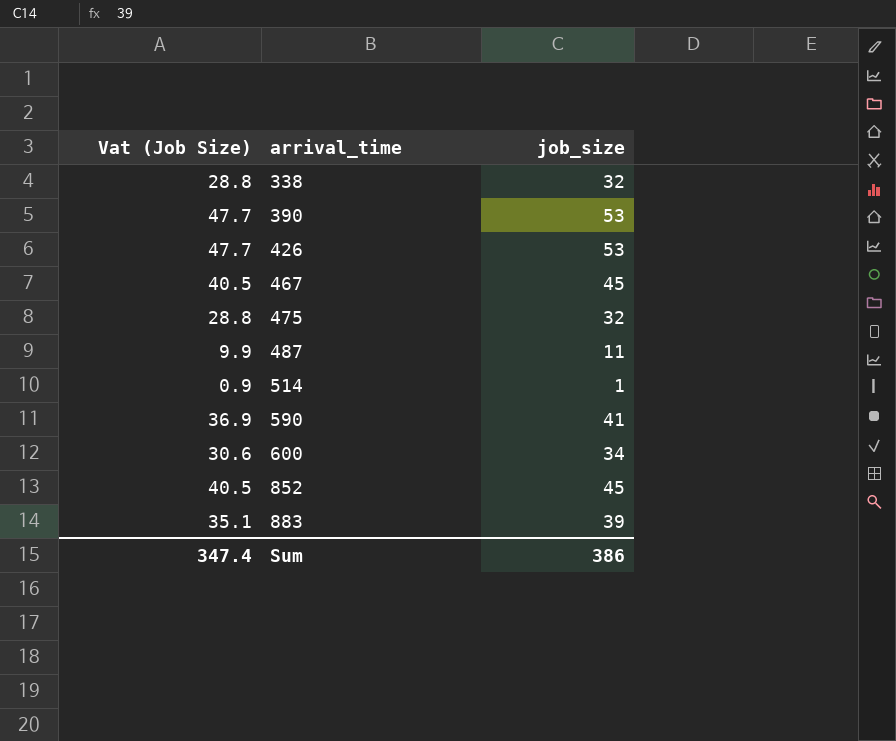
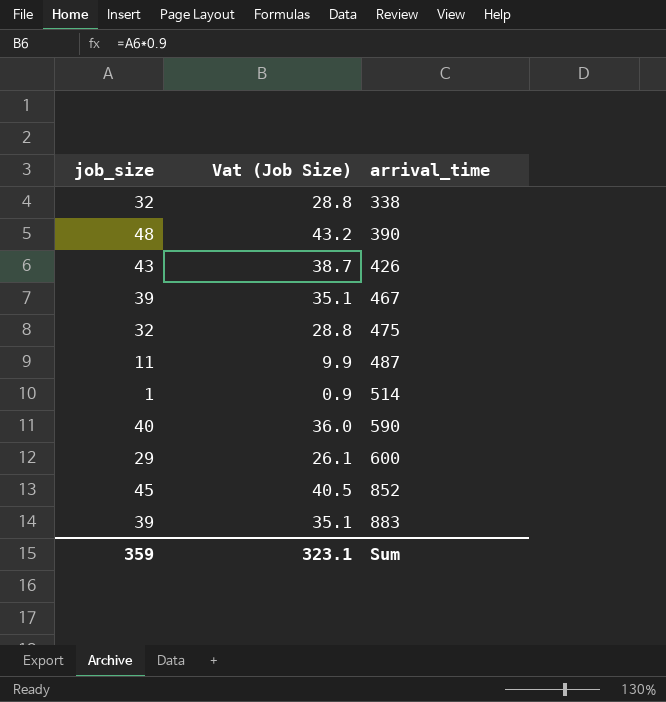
column job_size | position: 3 -> 1
390 | job_size: 53 -> 48
390 | Vat (Job Size): 47.7 -> 43.2
426 | job_size: 53 -> 43
426 | Vat (Job Size): 47.7 -> 38.7
467 | job_size: 45 -> 39
467 | Vat (Job Size): 40.5 -> 35.1
590 | job_size: 41 -> 40
590 | Vat (Job Size): 36.9 -> 36.0
600 | job_size: 34 -> 29
600 | Vat (Job Size): 30.6 -> 26.1
Sum | job_size: 386 -> 359
Sum | Vat (Job Size): 347.4 -> 323.1

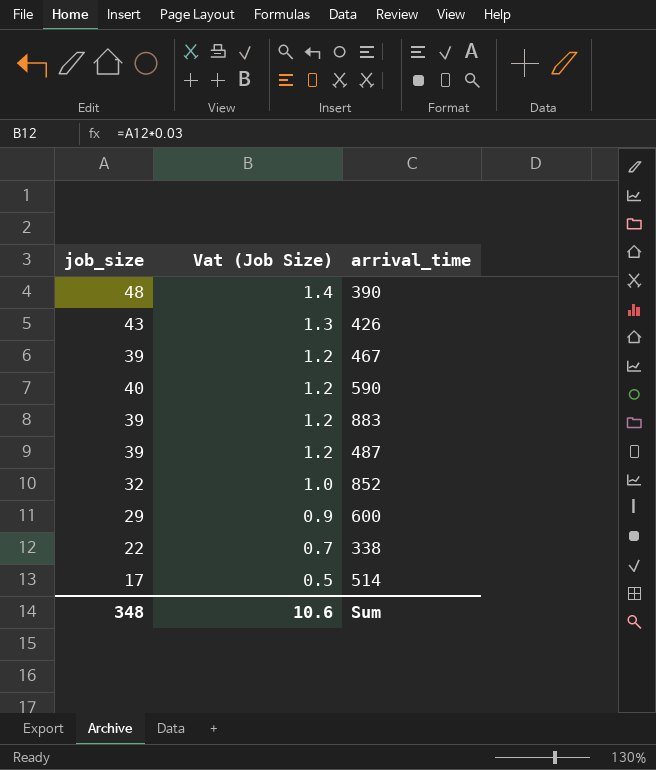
row order: arrival_time ascending -> Vat (Job Size) descending
column Vat (Job Size) | formula: [job_size] * 0.9 -> [job_size] * 0.03
row 475: 32 | 28.8 -> none
487 | job_size: 11 -> 39
852 | job_size: 45 -> 32
338 | job_size: 32 -> 22
514 | job_size: 1 -> 17
Sum | job_size: 359 -> 348
Sum | Vat (Job Size): 323.1 -> 10.6

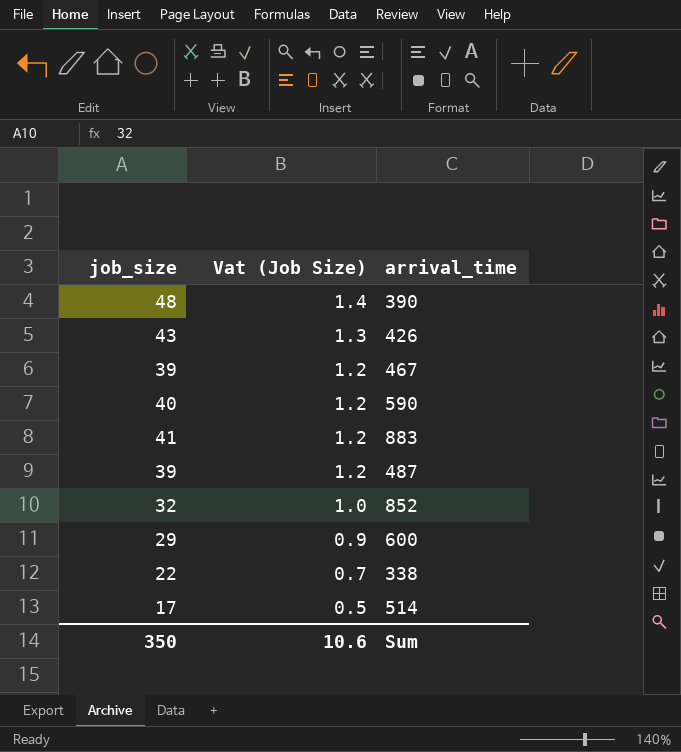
883 | job_size: 39 -> 41
Sum | job_size: 348 -> 350

